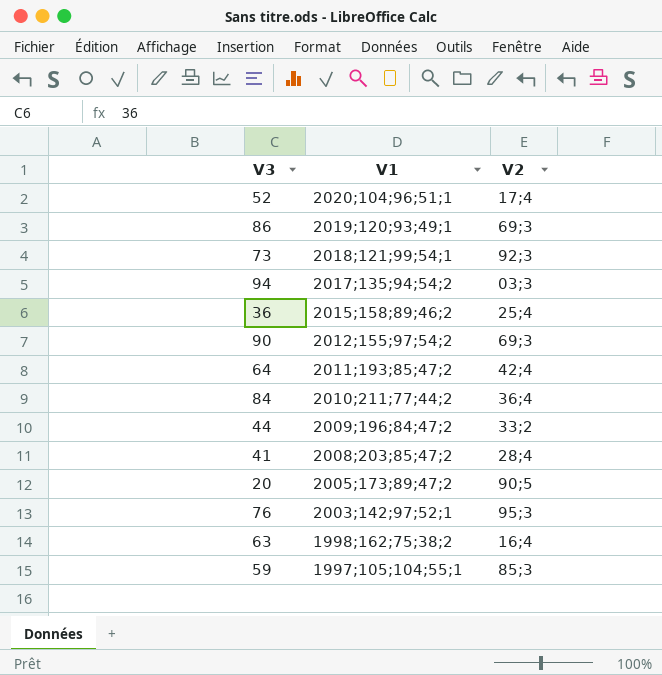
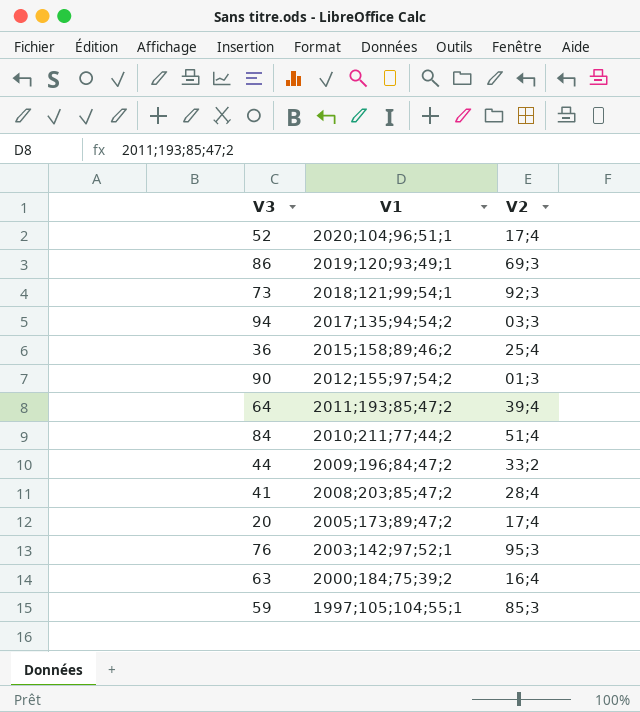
90 | V2: 69;3 -> 01;3
64 | V2: 42;4 -> 39;4
84 | V2: 36;4 -> 51;4
20 | V2: 90;5 -> 17;4
63 | V1: 1998;162;75;38;2 -> 2000;184;75;39;2

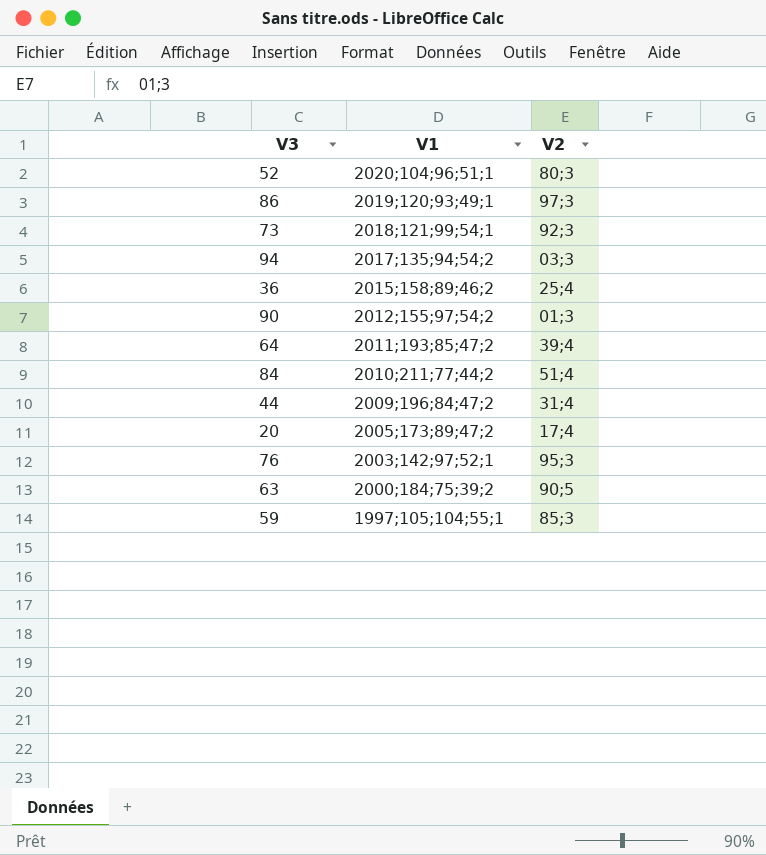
row 41: 2008;203;85;47;2 | 28;4 -> none
52 | V2: 17;4 -> 80;3
86 | V2: 69;3 -> 97;3
44 | V2: 33;2 -> 31;4
63 | V2: 16;4 -> 90;5

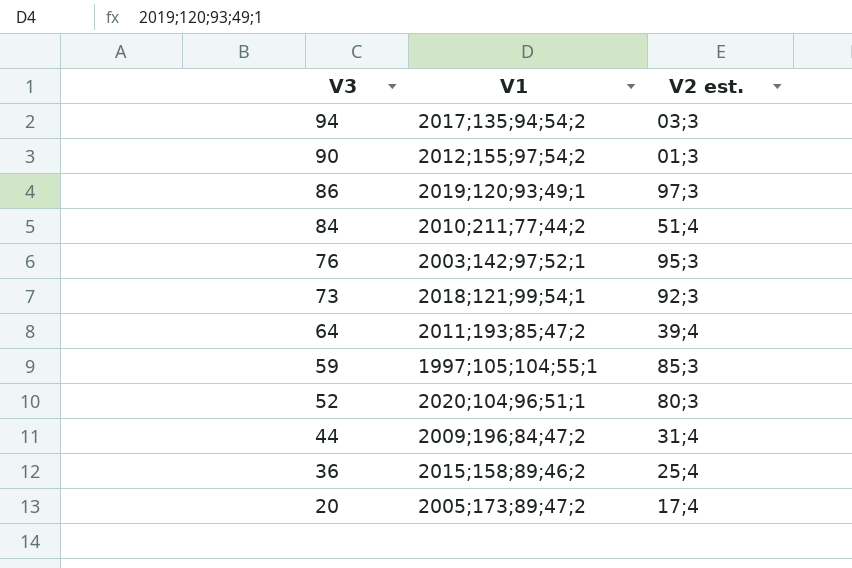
row order: V1 descending -> V3 descending
column name: V2 -> V2 est.
row 63: 2000;184;75;39;2 | 90;5 -> none

